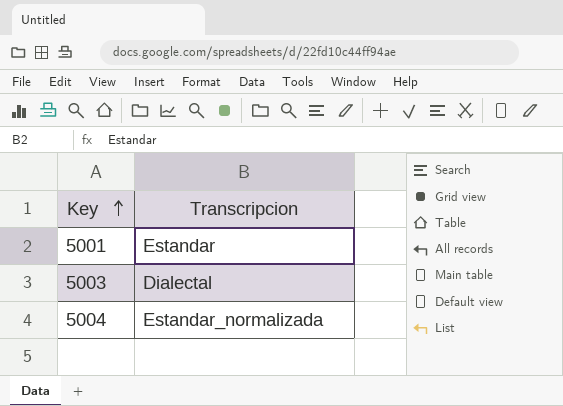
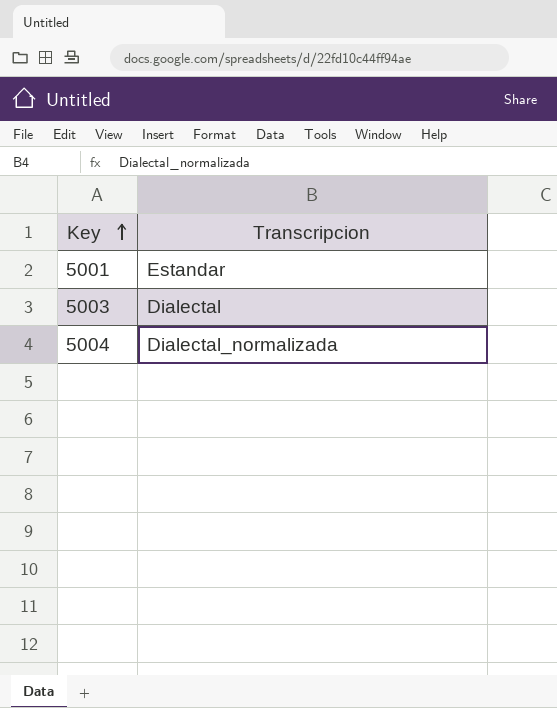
5004 | Transcripcion: Estandar_normalizada -> Dialectal_normalizada

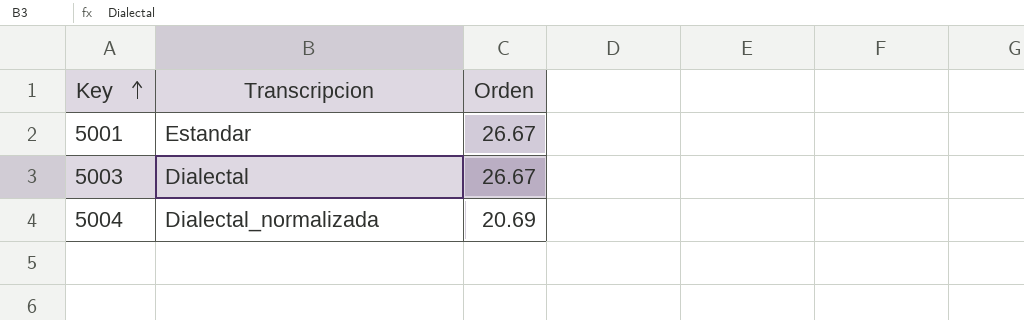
column Orden | position: none -> 3

